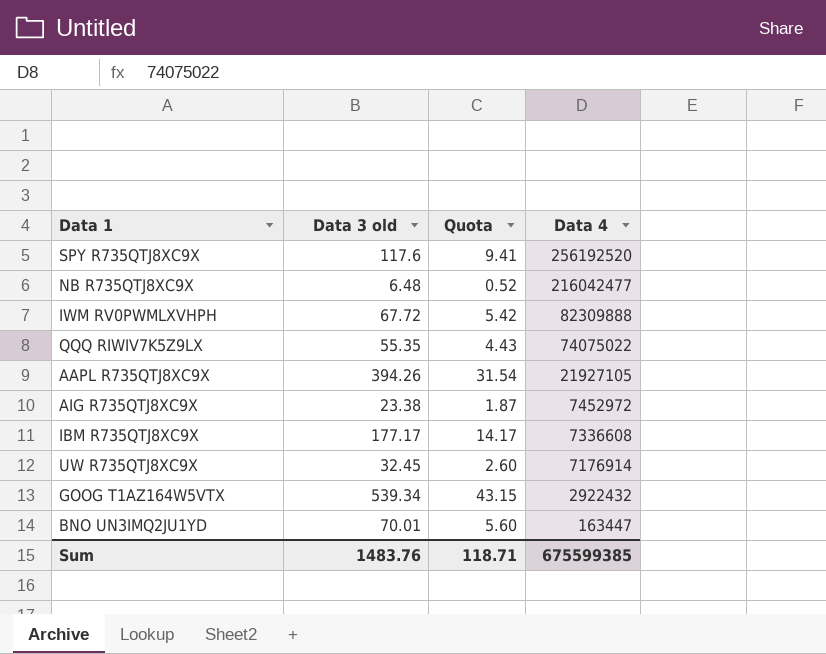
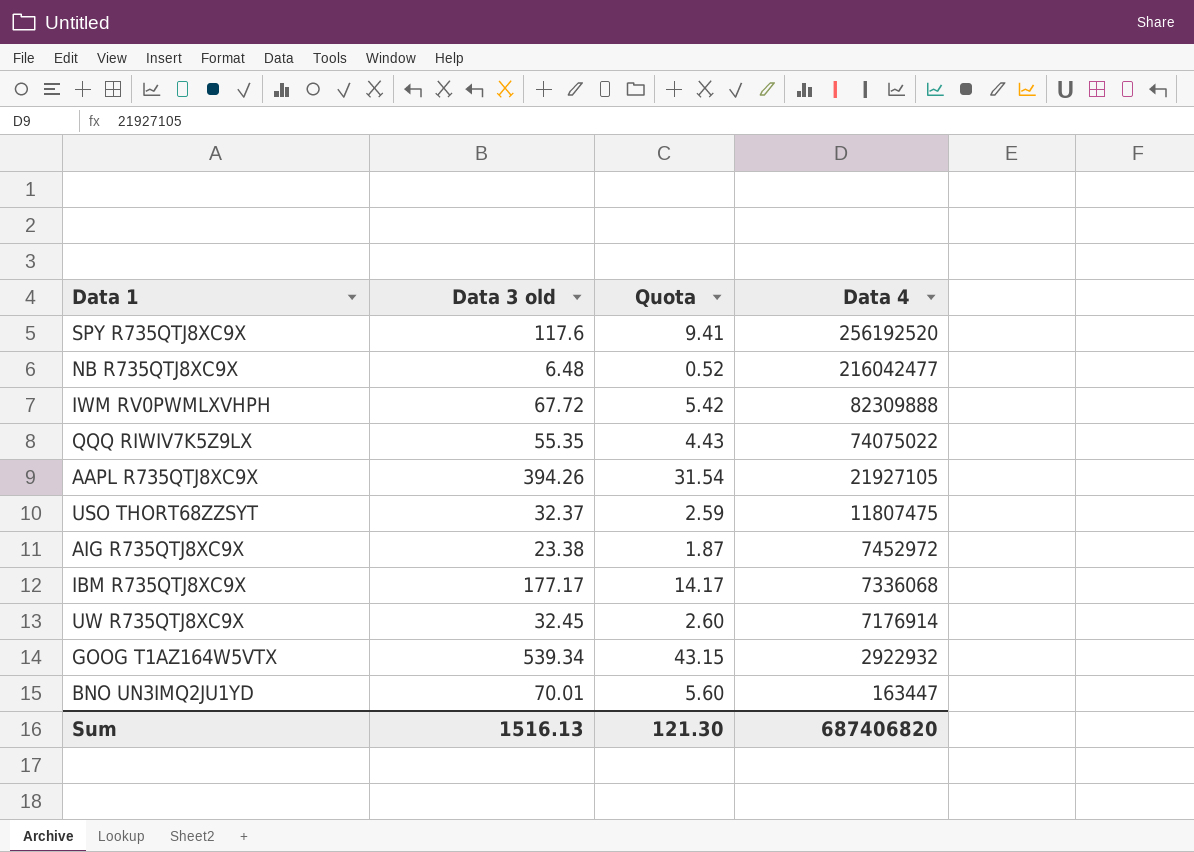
row USO THORT68ZZSYT: none -> 32.37 | 2.59 | 11807475
IBM R735QTJ8XC9X | Data 4: 7336608 -> 7336068
GOOG T1AZ164W5VTX | Data 4: 2922432 -> 2922932
Sum | Data 3 old: 1483.76 -> 1516.13
Sum | Quota: 118.71 -> 121.30
Sum | Data 4: 675599385 -> 687406820

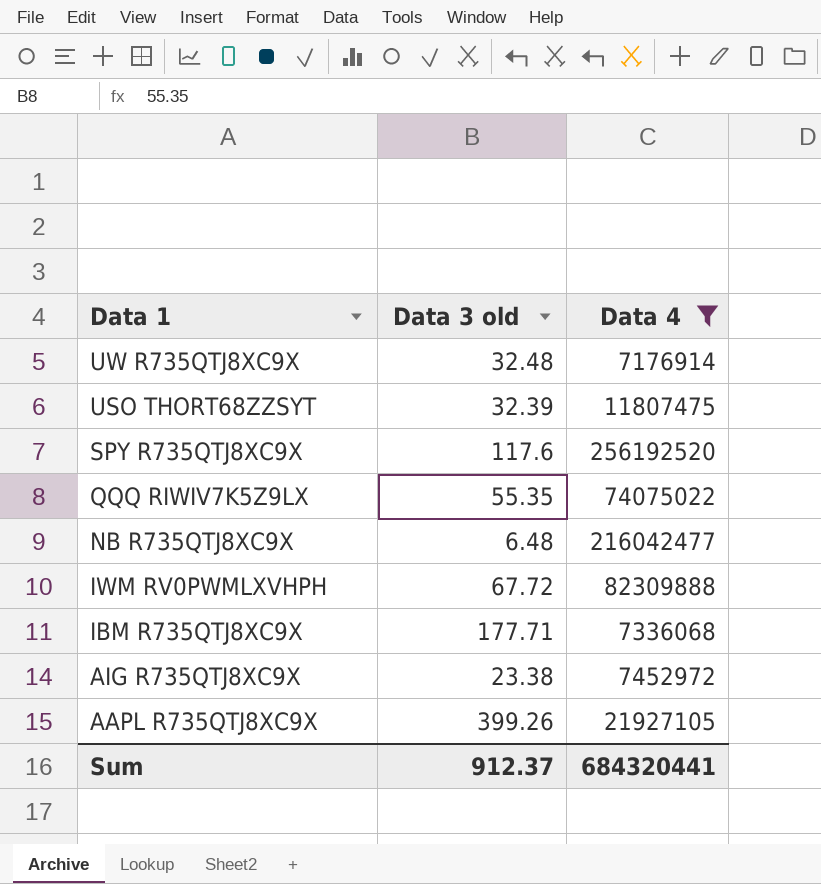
filter: none -> Data 4 >= 7176914
row order: Data 4 descending -> Data 1 descending
column Quota | formula: [Data 3 old] * 0.08 -> none
UW R735QTJ8XC9X | Data 3 old: 32.45 -> 32.48
USO THORT68ZZSYT | Data 3 old: 32.37 -> 32.39
IBM R735QTJ8XC9X | Data 3 old: 177.17 -> 177.71
AAPL R735QTJ8XC9X | Data 3 old: 394.26 -> 399.26
Sum | Data 3 old: 1516.13 -> 912.37
Sum | Data 4: 687406820 -> 684320441

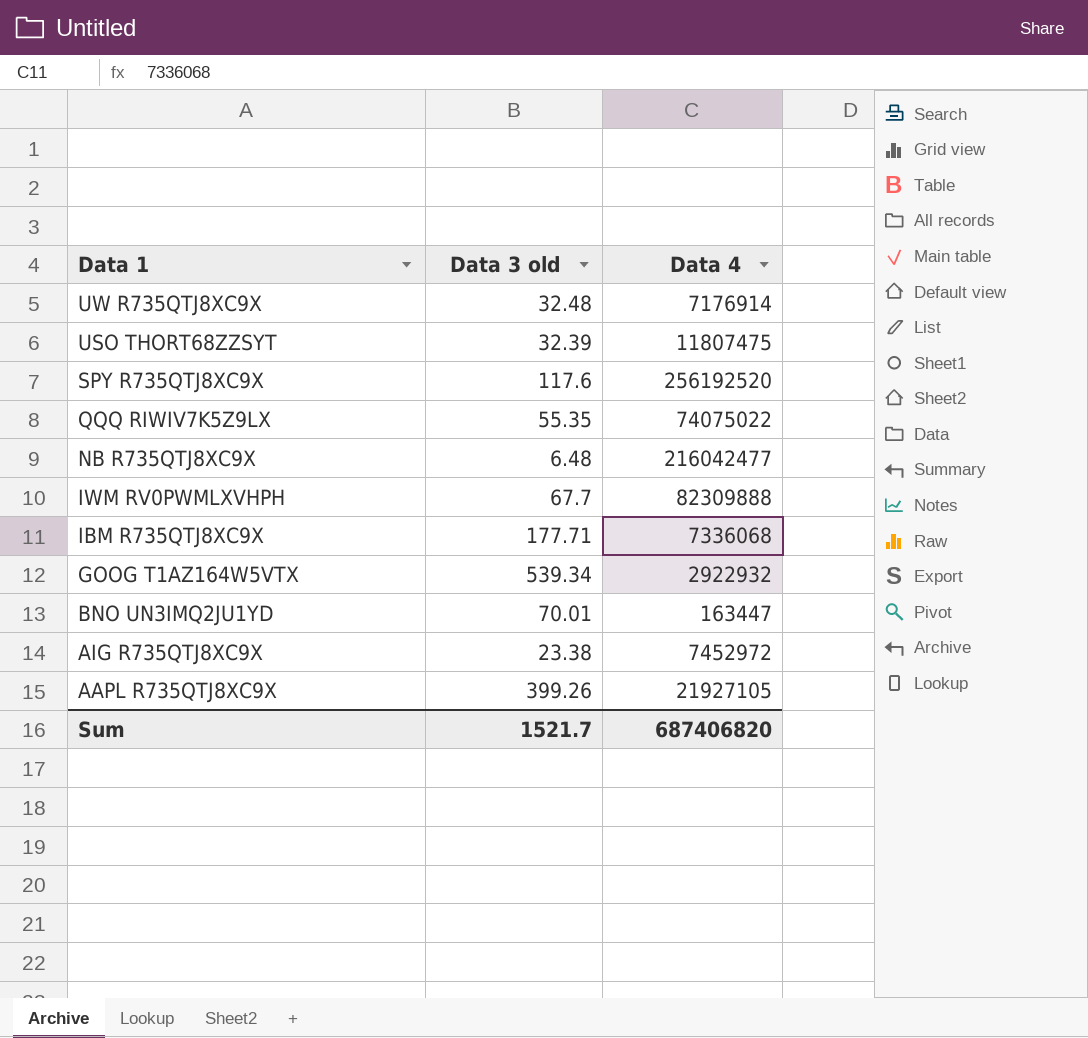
filter: Data 4 >= 7176914 -> none
IWM RV0PWMLXVHPH | Data 3 old: 67.72 -> 67.7
Sum | Data 3 old: 912.37 -> 1521.7
Sum | Data 4: 684320441 -> 687406820

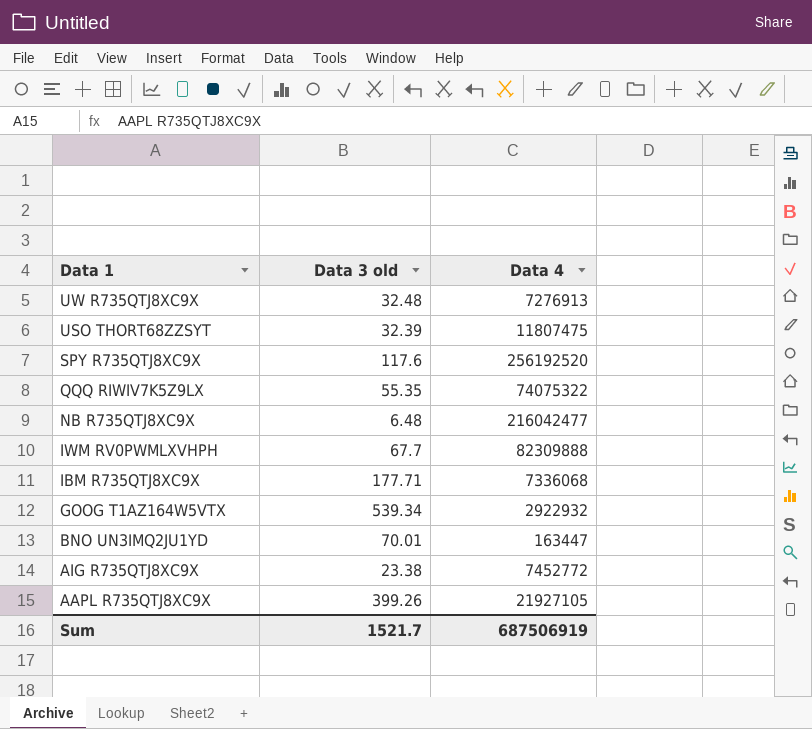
UW R735QTJ8XC9X | Data 4: 7176914 -> 7276913
QQQ RIWIV7K5Z9LX | Data 4: 74075022 -> 74075322
AIG R735QTJ8XC9X | Data 4: 7452972 -> 7452772
Sum | Data 4: 687406820 -> 687506919

